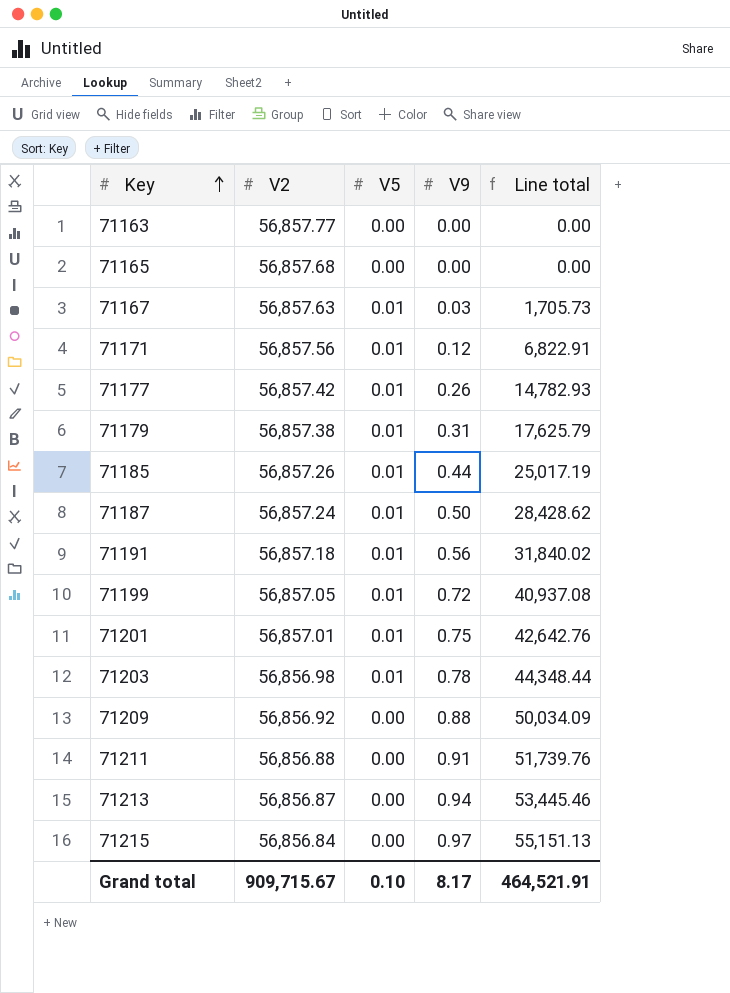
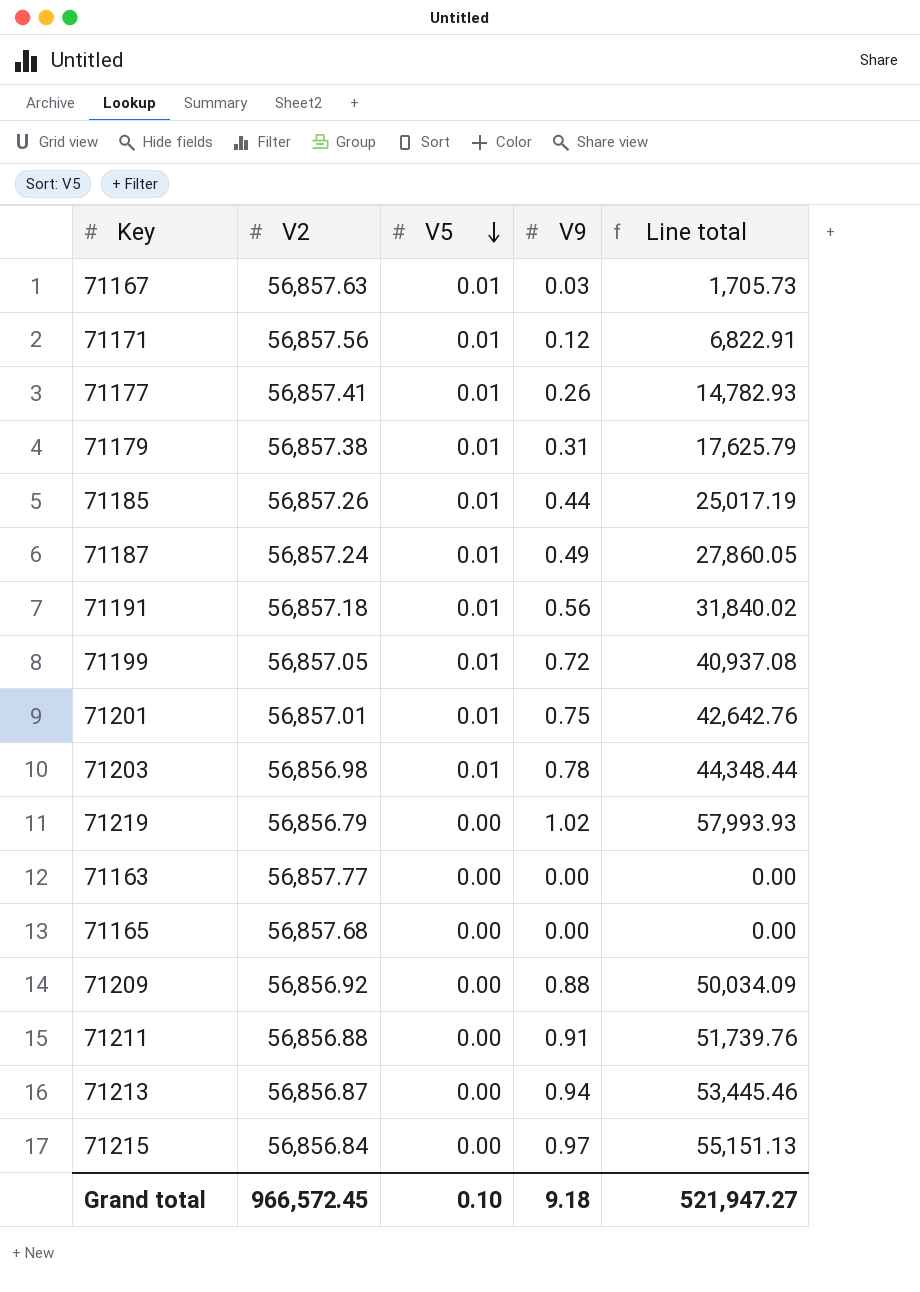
row order: Key ascending -> V5 descending
71177 | V2: 56,857.42 -> 56,857.41
71187 | V9: 0.50 -> 0.49
71187 | Line total: 28,428.62 -> 27,860.05
row 71219: none -> 56,856.79 | 0.00 | 1.02 | 57,993.93
Grand total | V2: 909,715.67 -> 966,572.45
Grand total | V9: 8.17 -> 9.18
Grand total | Line total: 464,521.91 -> 521,947.27

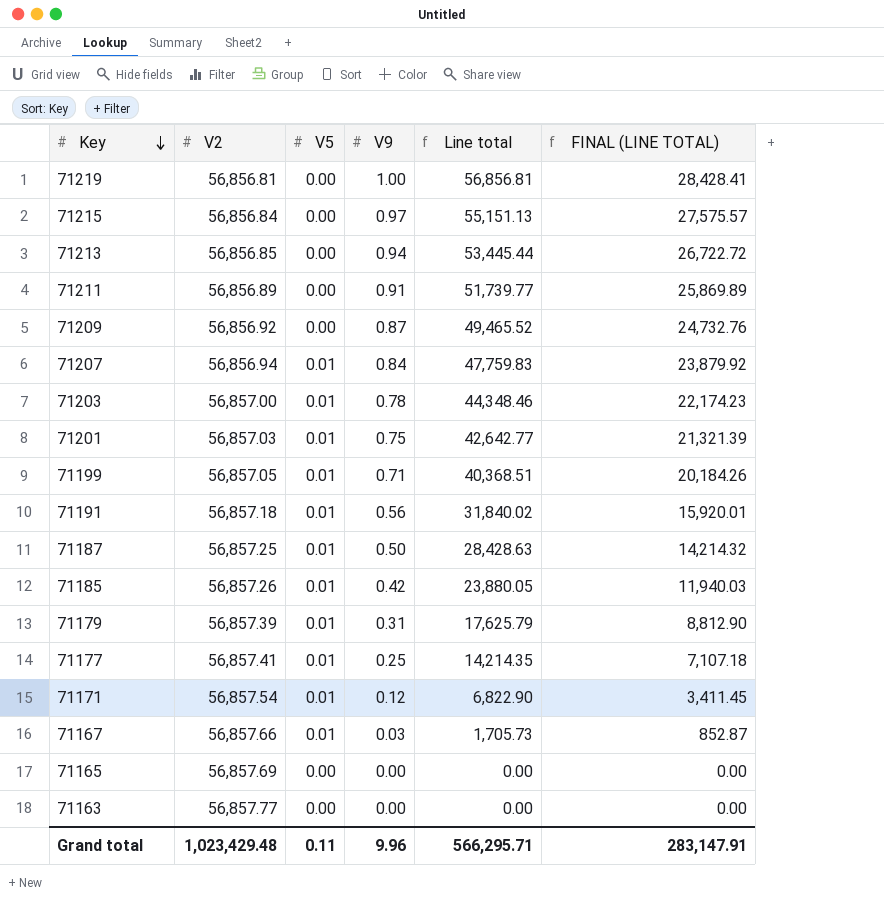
row order: V5 descending -> Key descending
column FINAL (LINE TOTAL) | formula: none -> [Line total] * 0.5
71219 | V2: 56,856.79 -> 56,856.81
71219 | V9: 1.02 -> 1.00
71219 | Line total: 57,993.93 -> 56,856.81
71213 | V2: 56,856.87 -> 56,856.85
71213 | Line total: 53,445.46 -> 53,445.44
71211 | V2: 56,856.88 -> 56,856.89
71211 | Line total: 51,739.76 -> 51,739.77
71209 | V9: 0.88 -> 0.87
71209 | Line total: 50,034.09 -> 49,465.52
row 71207: none -> 56,856.94 | 0.01 | 0.84 | 47,759.83 | 23,879.92
71203 | V2: 56,856.98 -> 56,857.00
71203 | Line total: 44,348.44 -> 44,348.46
71201 | V2: 56,857.01 -> 56,857.03
71201 | Line total: 42,642.76 -> 42,642.77
71199 | V9: 0.72 -> 0.71
71199 | Line total: 40,937.08 -> 40,368.51
71187 | V2: 56,857.24 -> 56,857.25
71187 | V9: 0.49 -> 0.50
71187 | Line total: 27,860.05 -> 28,428.63
71185 | V9: 0.44 -> 0.42
71185 | Line total: 25,017.19 -> 23,880.05
71179 | V2: 56,857.38 -> 56,857.39
71177 | V9: 0.26 -> 0.25
71177 | Line total: 14,782.93 -> 14,214.35
71171 | V2: 56,857.56 -> 56,857.54
71171 | Line total: 6,822.91 -> 6,822.90
71167 | V2: 56,857.63 -> 56,857.66
71165 | V2: 56,857.68 -> 56,857.69
Grand total | V2: 966,572.45 -> 1,023,429.48
Grand total | V5: 0.10 -> 0.11
Grand total | V9: 9.18 -> 9.96
Grand total | Line total: 521,947.27 -> 566,295.71

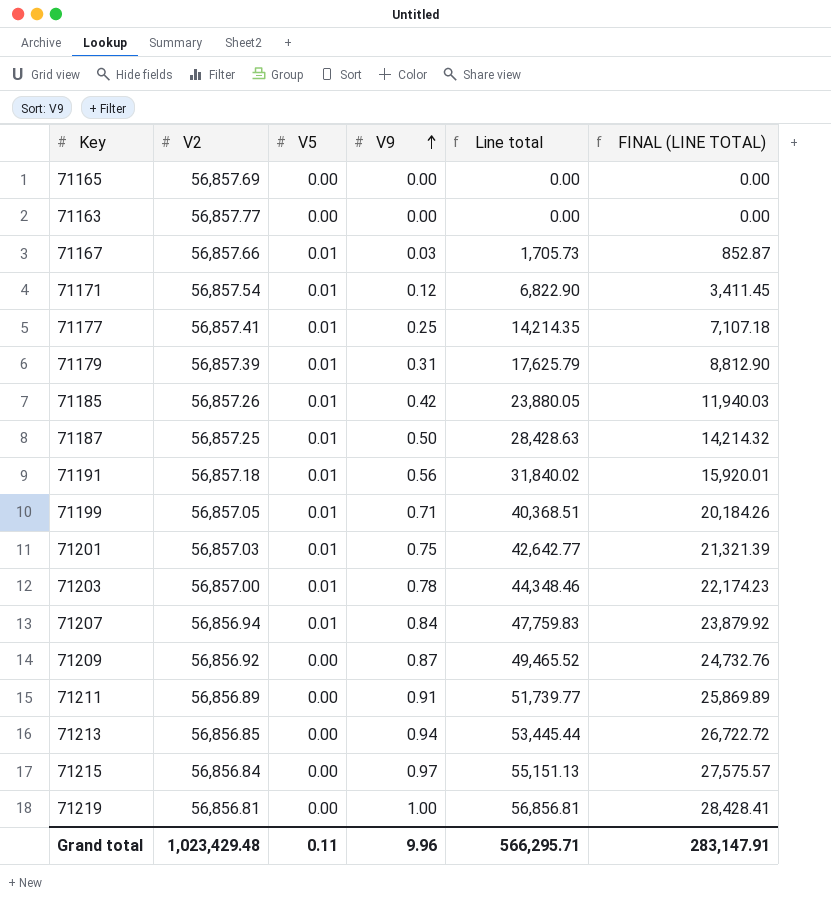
row order: Key descending -> V9 ascending

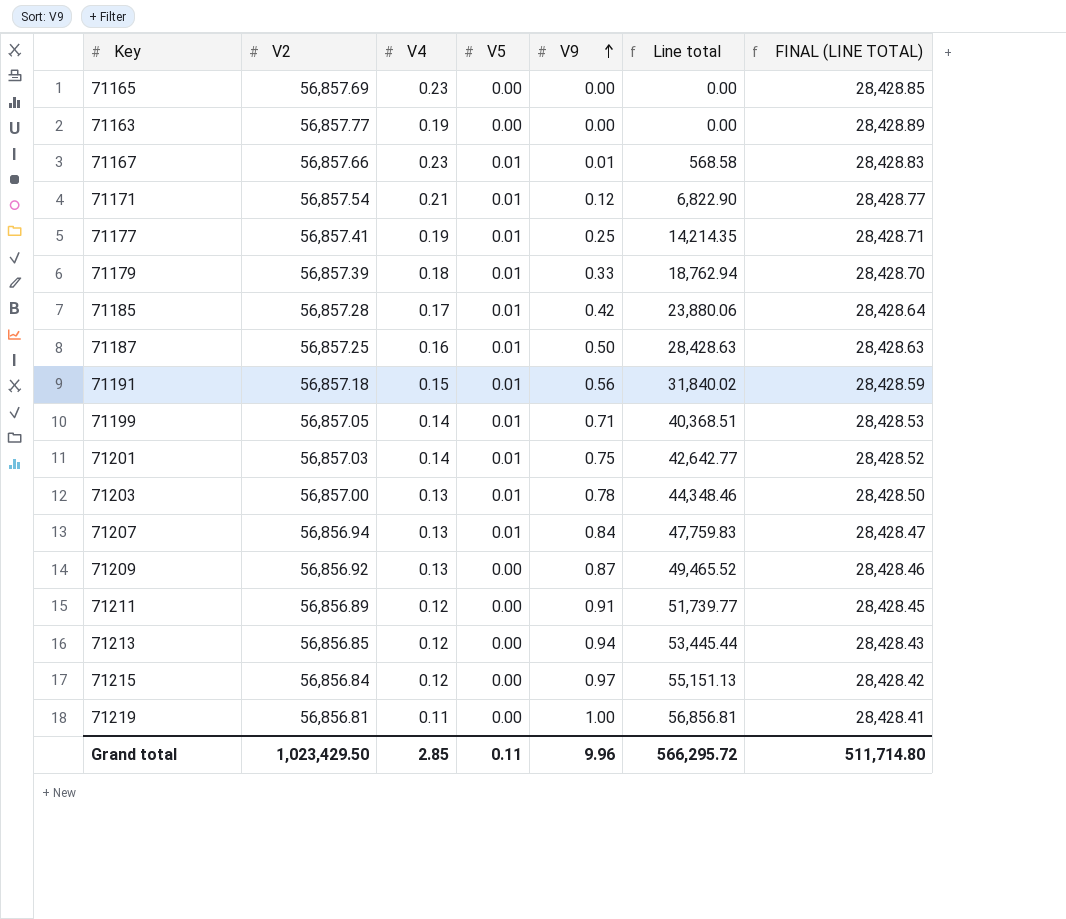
column V4 | position: none -> 3
column FINAL (LINE TOTAL) | formula: [Line total] * 0.5 -> [V2] * 0.5
71167 | V9: 0.03 -> 0.01
71167 | Line total: 1,705.73 -> 568.58
71179 | V9: 0.31 -> 0.33
71179 | Line total: 17,625.79 -> 18,762.94
71185 | V2: 56,857.26 -> 56,857.28
71185 | Line total: 23,880.05 -> 23,880.06
Grand total | V2: 1,023,429.48 -> 1,023,429.50
Grand total | Line total: 566,295.71 -> 566,295.72
Grand total | FINAL (LINE TOTAL): 283,147.91 -> 511,714.80

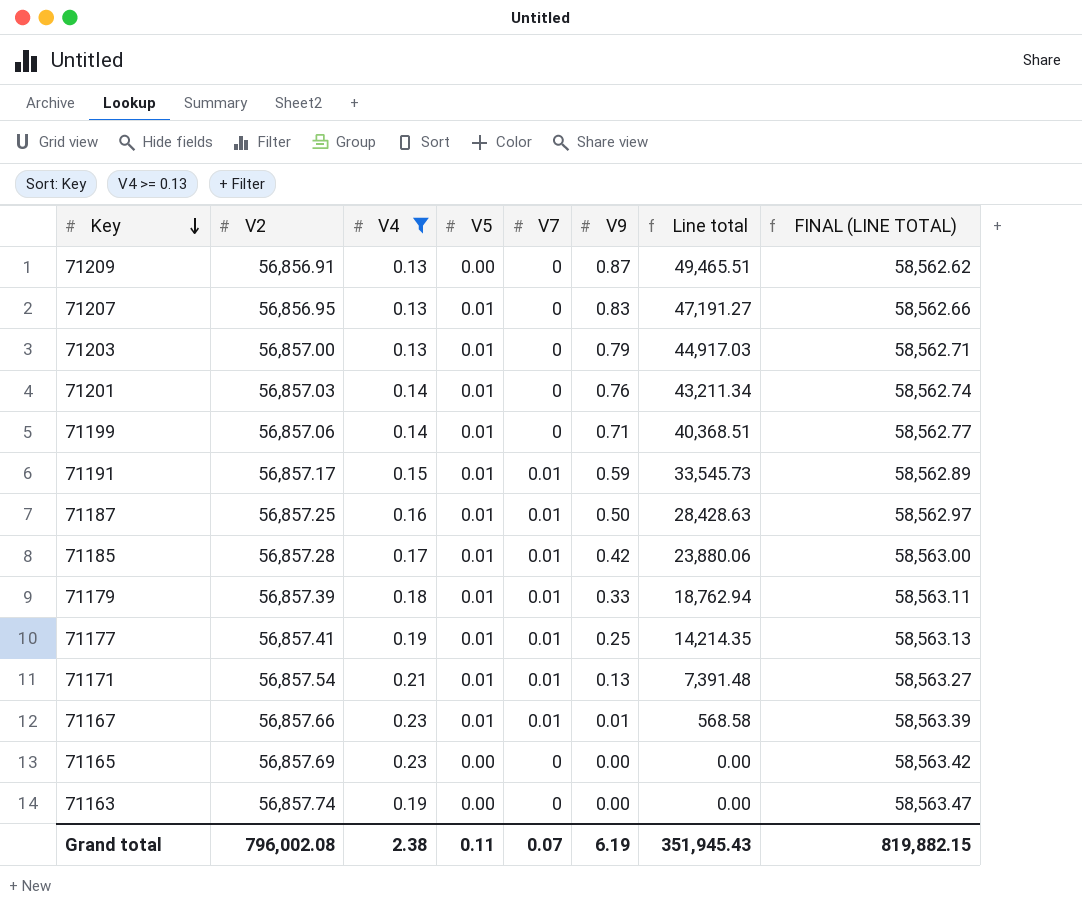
filter: none -> V4 >= 0.13
row order: V9 ascending -> Key descending
column V7 | position: none -> 5
column FINAL (LINE TOTAL) | formula: [V2] * 0.5 -> [V2] * 1.03
71209 | V2: 56,856.92 -> 56,856.91
71209 | Line total: 49,465.52 -> 49,465.51
71207 | V2: 56,856.94 -> 56,856.95
71207 | V9: 0.84 -> 0.83
71207 | Line total: 47,759.83 -> 47,191.27
71203 | V9: 0.78 -> 0.79
71203 | Line total: 44,348.46 -> 44,917.03
71201 | V9: 0.75 -> 0.76
71201 | Line total: 42,642.77 -> 43,211.34
71199 | V2: 56,857.05 -> 56,857.06
71191 | V2: 56,857.18 -> 56,857.17
71191 | V9: 0.56 -> 0.59
71191 | Line total: 31,840.02 -> 33,545.73
71171 | V9: 0.12 -> 0.13
71171 | Line total: 6,822.90 -> 7,391.48
71163 | V2: 56,857.77 -> 56,857.74
Grand total | V2: 1,023,429.50 -> 796,002.08
Grand total | V4: 2.85 -> 2.38
Grand total | V9: 9.96 -> 6.19
Grand total | Line total: 566,295.72 -> 351,945.43
Grand total | FINAL (LINE TOTAL): 511,714.80 -> 819,882.15

